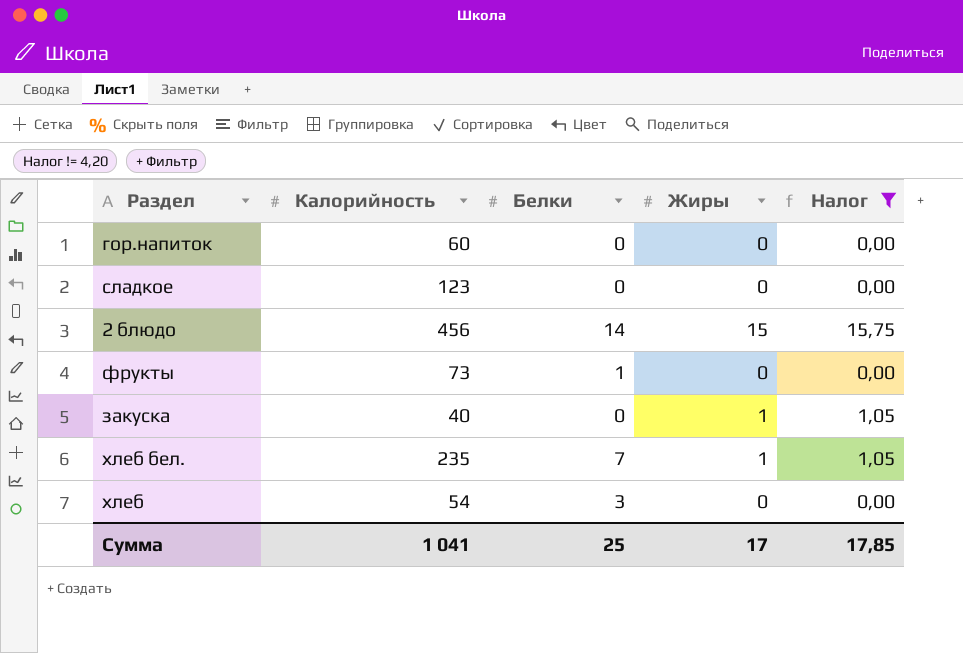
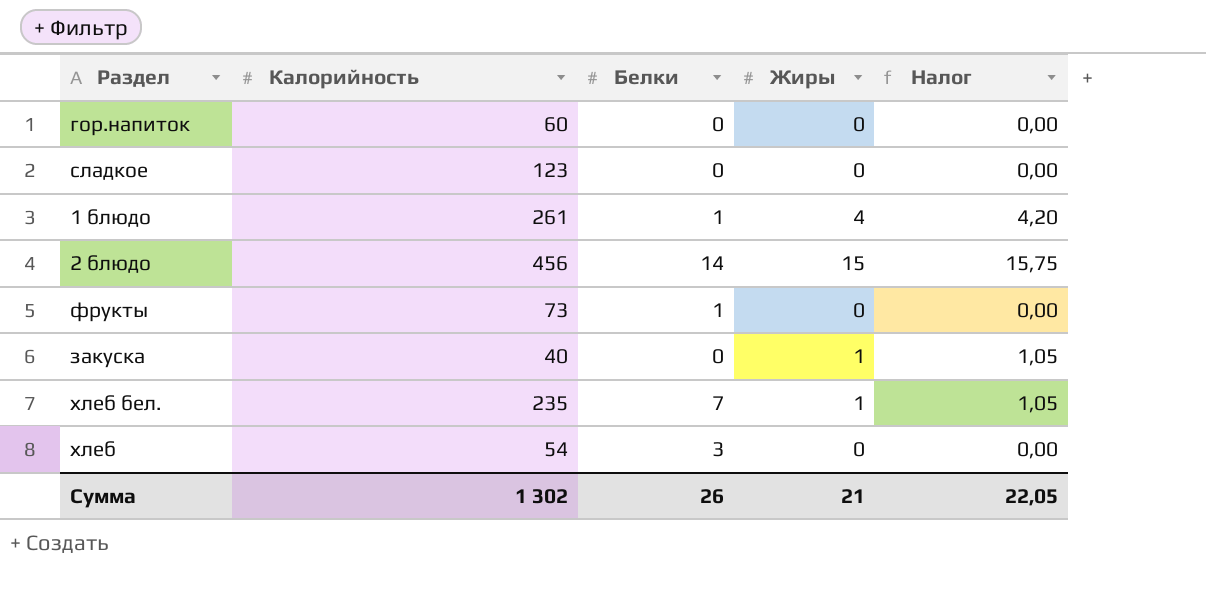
filter: Налог != 4,20 -> none
Сумма | Калорийность: 1 041 -> 1 302
Сумма | Белки: 25 -> 26
Сумма | Жиры: 17 -> 21
Сумма | Налог: 17,85 -> 22,05

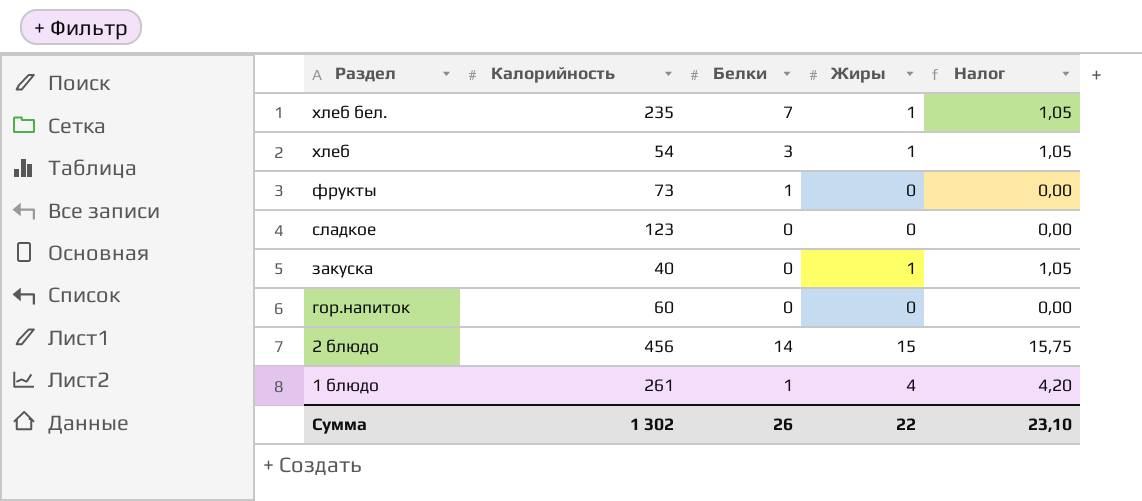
row order: none -> Раздел descending
хлеб | Жиры: 0 -> 1
хлеб | Налог: 0,00 -> 1,05
Сумма | Жиры: 21 -> 22
Сумма | Налог: 22,05 -> 23,10

